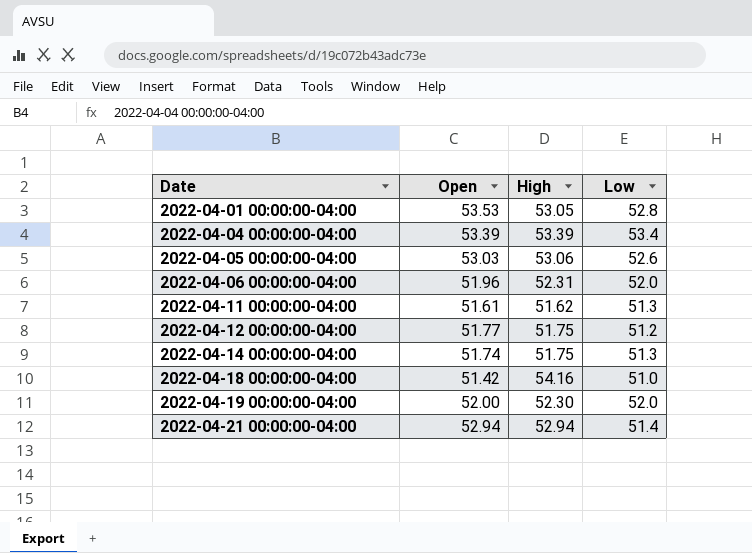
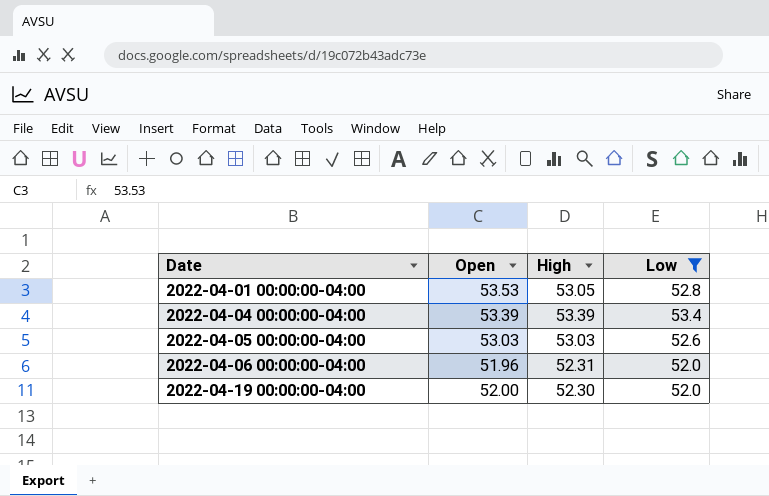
filter: none -> Low >= 52.0
2022-04-05 00:00:00-04:00 | High: 53.06 -> 53.03

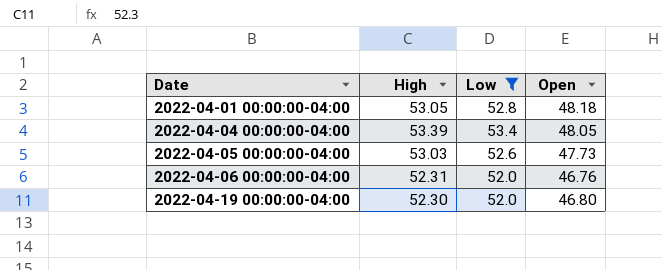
column Open | position: 2 -> 4
2022-04-01 00:00:00-04:00 | Open: 53.53 -> 48.18
2022-04-04 00:00:00-04:00 | Open: 53.39 -> 48.05
2022-04-05 00:00:00-04:00 | Open: 53.03 -> 47.73
2022-04-06 00:00:00-04:00 | Open: 51.96 -> 46.76
2022-04-19 00:00:00-04:00 | Open: 52.00 -> 46.80

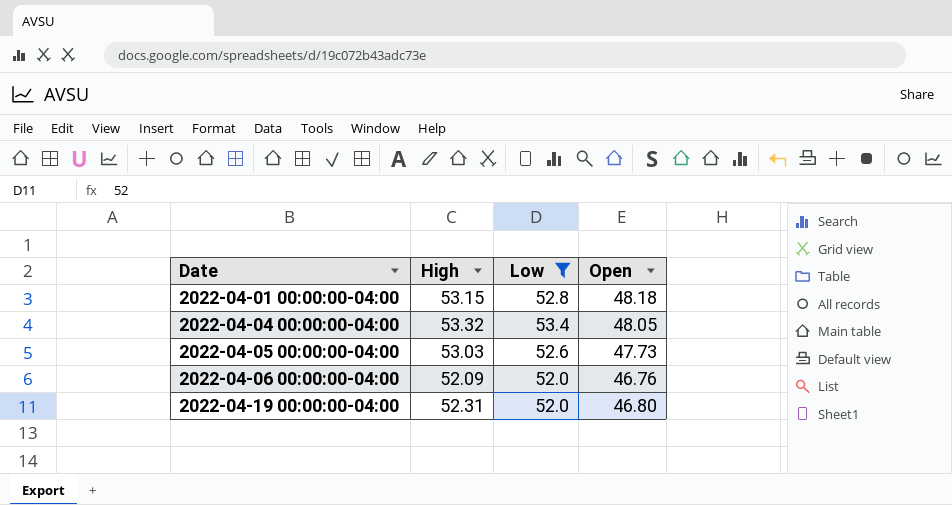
2022-04-01 00:00:00-04:00 | High: 53.05 -> 53.15
2022-04-04 00:00:00-04:00 | High: 53.39 -> 53.32
2022-04-06 00:00:00-04:00 | High: 52.31 -> 52.09
2022-04-19 00:00:00-04:00 | High: 52.30 -> 52.31

